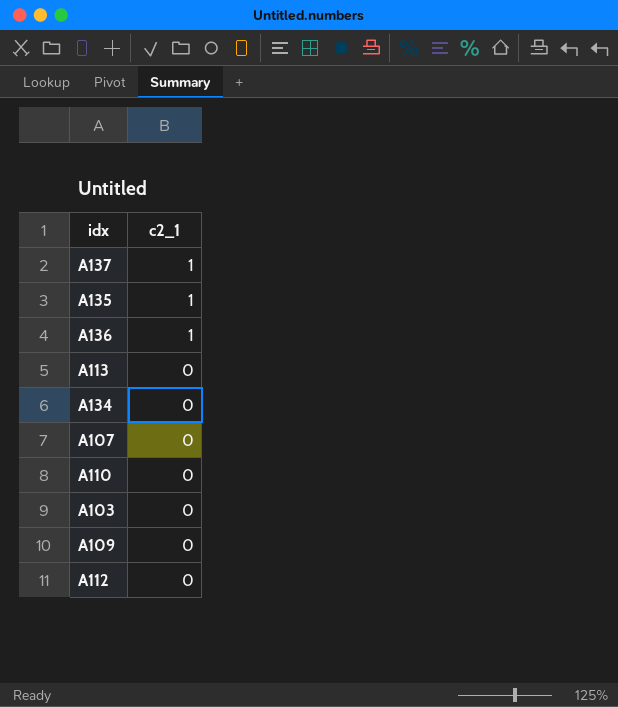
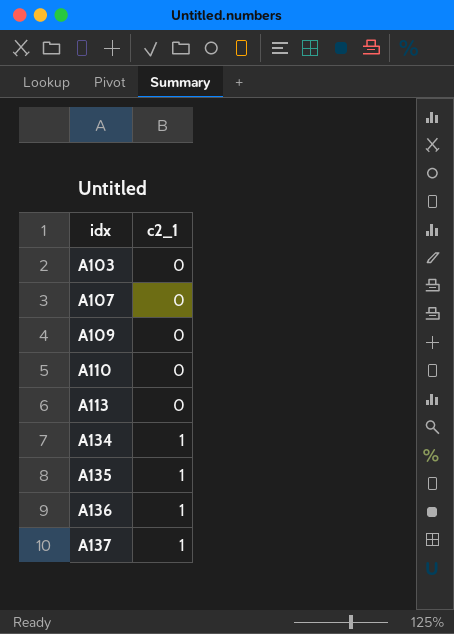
row order: c2_1 descending -> idx ascending
row A112: 0 -> none
A134 | c2_1: 0 -> 1

